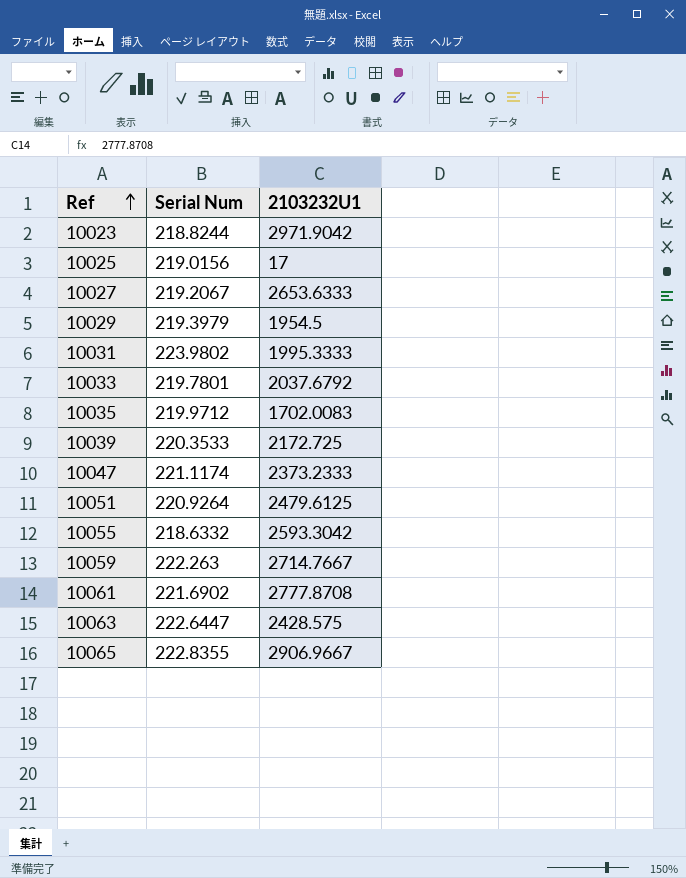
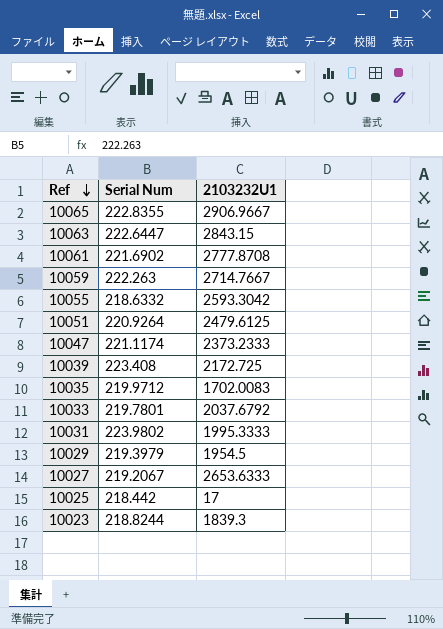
row order: Ref ascending -> Ref descending
10063 | 2103232U1: 2428.575 -> 2843.15
10039 | Serial Num: 220.3533 -> 223.408
10025 | Serial Num: 219.0156 -> 218.442
10023 | 2103232U1: 2971.9042 -> 1839.3

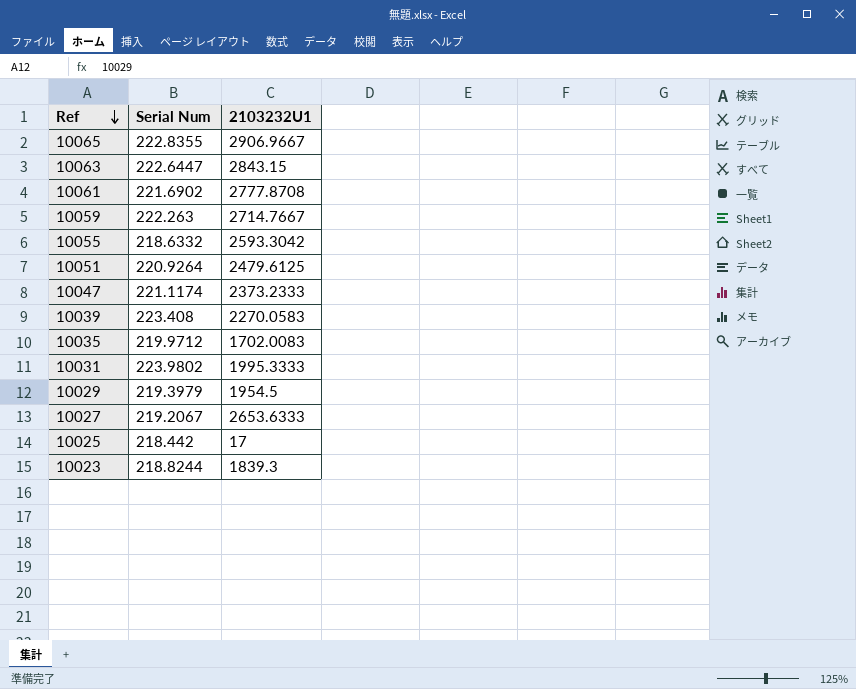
row 10033: 219.7801 | 2037.6792 -> none
10039 | 2103232U1: 2172.725 -> 2270.0583

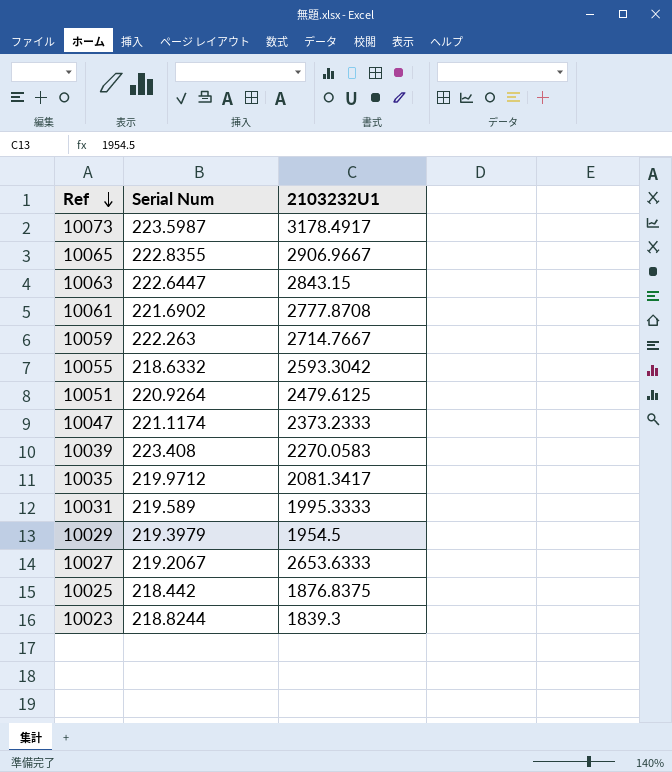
row 10073: none -> 223.5987 | 3178.4917
10035 | 2103232U1: 1702.0083 -> 2081.3417
10031 | Serial Num: 223.9802 -> 219.589
10025 | 2103232U1: 17 -> 1876.8375

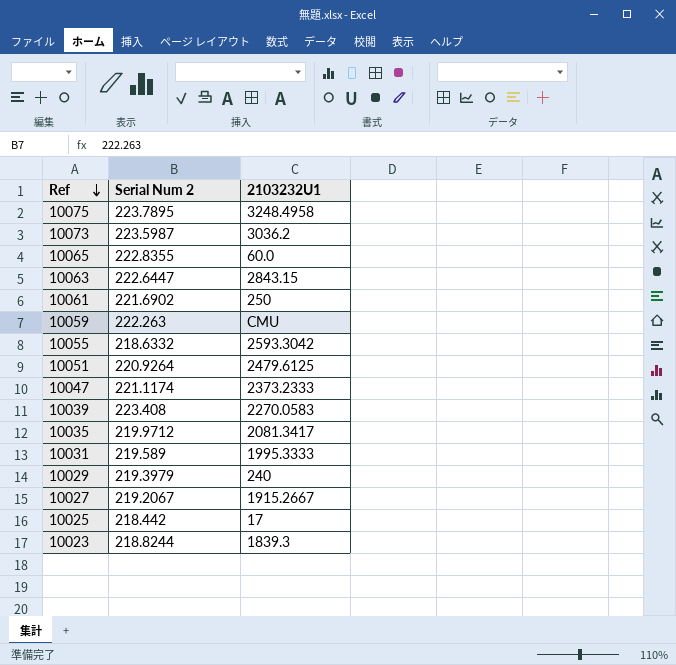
column name: Serial Num -> Serial Num 2
row 10075: none -> 223.7895 | 3248.4958
10073 | 2103232U1: 3178.4917 -> 3036.2
10065 | 2103232U1: 2906.9667 -> 60.0
10061 | 2103232U1: 2777.8708 -> 250
10059 | 2103232U1: 2714.7667 -> CMU
10029 | 2103232U1: 1954.5 -> 240
10027 | 2103232U1: 2653.6333 -> 1915.2667
10025 | 2103232U1: 1876.8375 -> 17

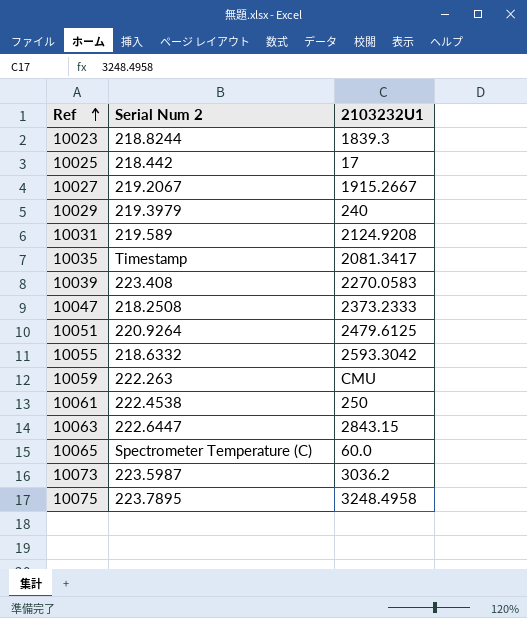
row order: Ref descending -> Ref ascending
10031 | 2103232U1: 1995.3333 -> 2124.9208
10035 | Serial Num 2: 219.9712 -> Timestamp
10047 | Serial Num 2: 221.1174 -> 218.2508
10061 | Serial Num 2: 221.6902 -> 222.4538
10065 | Serial Num 2: 222.8355 -> Spectrometer Temperature (C)

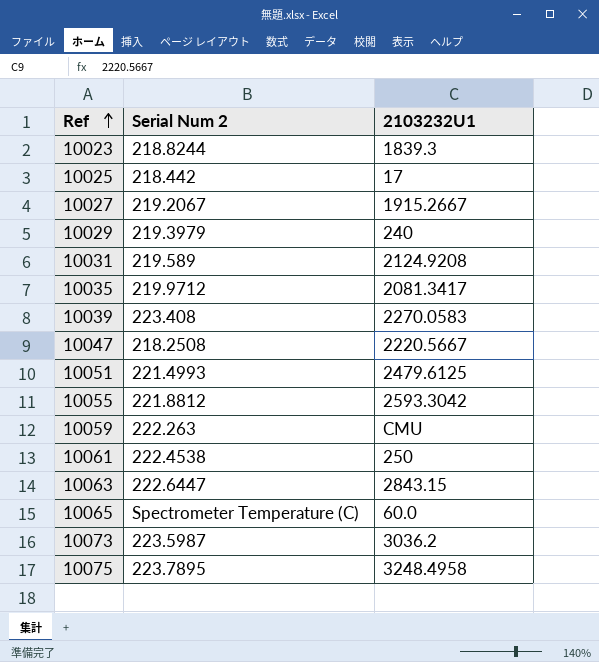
10035 | Serial Num 2: Timestamp -> 219.9712
10047 | 2103232U1: 2373.2333 -> 2220.5667
10051 | Serial Num 2: 220.9264 -> 221.4993
10055 | Serial Num 2: 218.6332 -> 221.8812

